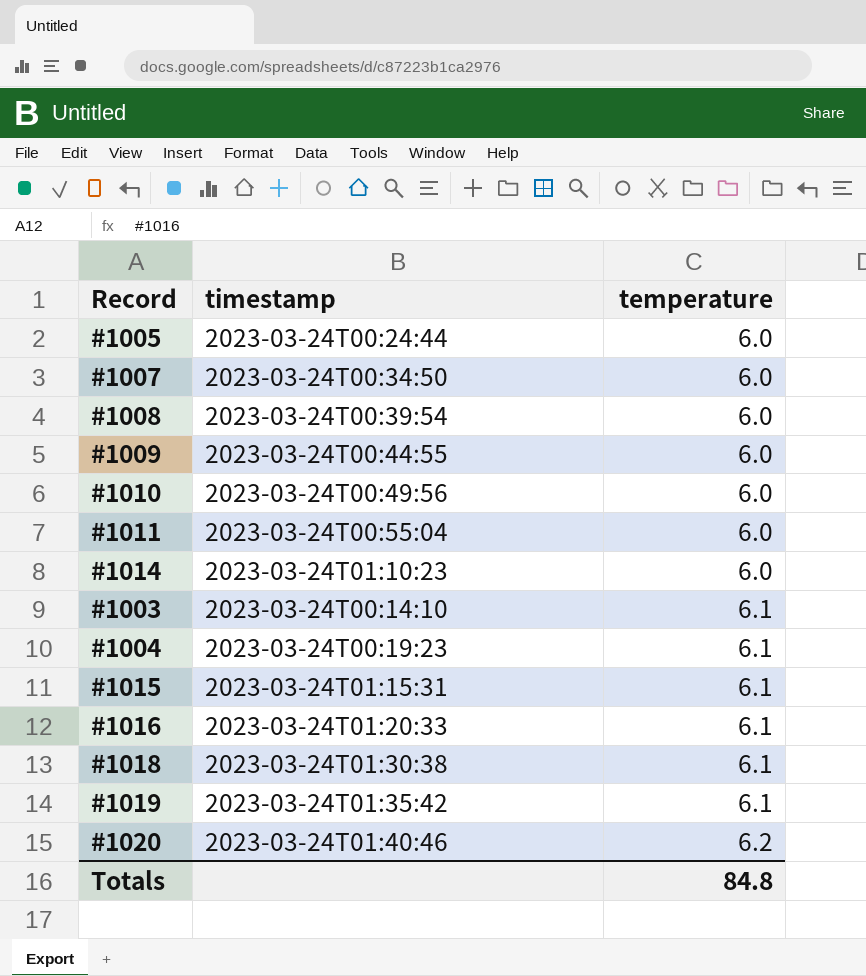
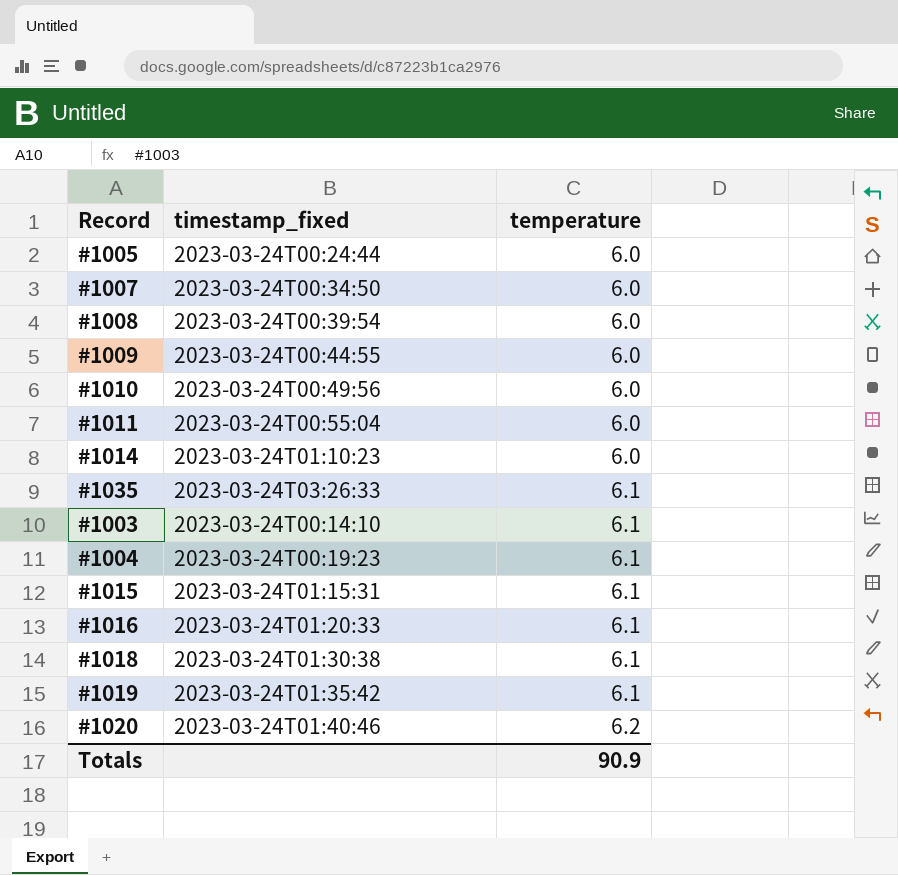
column name: timestamp -> timestamp_fixed
row #1035: none -> 2023-03-24T03:26:33 | 6.1
Totals | temperature: 84.8 -> 90.9

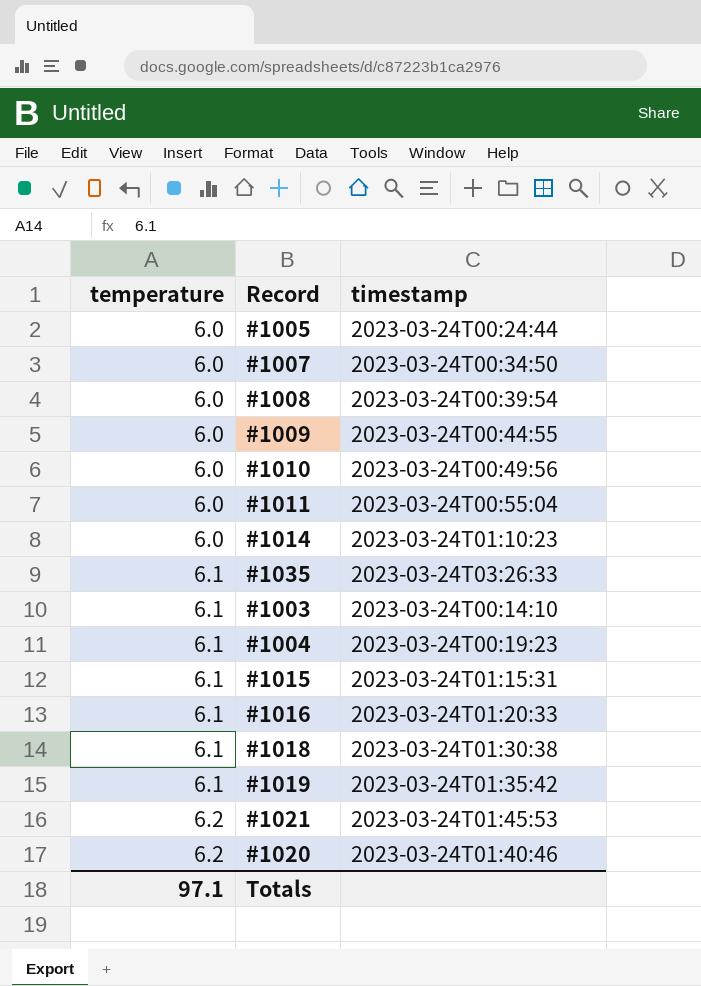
column temperature | position: 3 -> 1
column name: timestamp_fixed -> timestamp
row #1021: none -> 6.2 | 2023-03-24T01:45:53
Totals | temperature: 90.9 -> 97.1

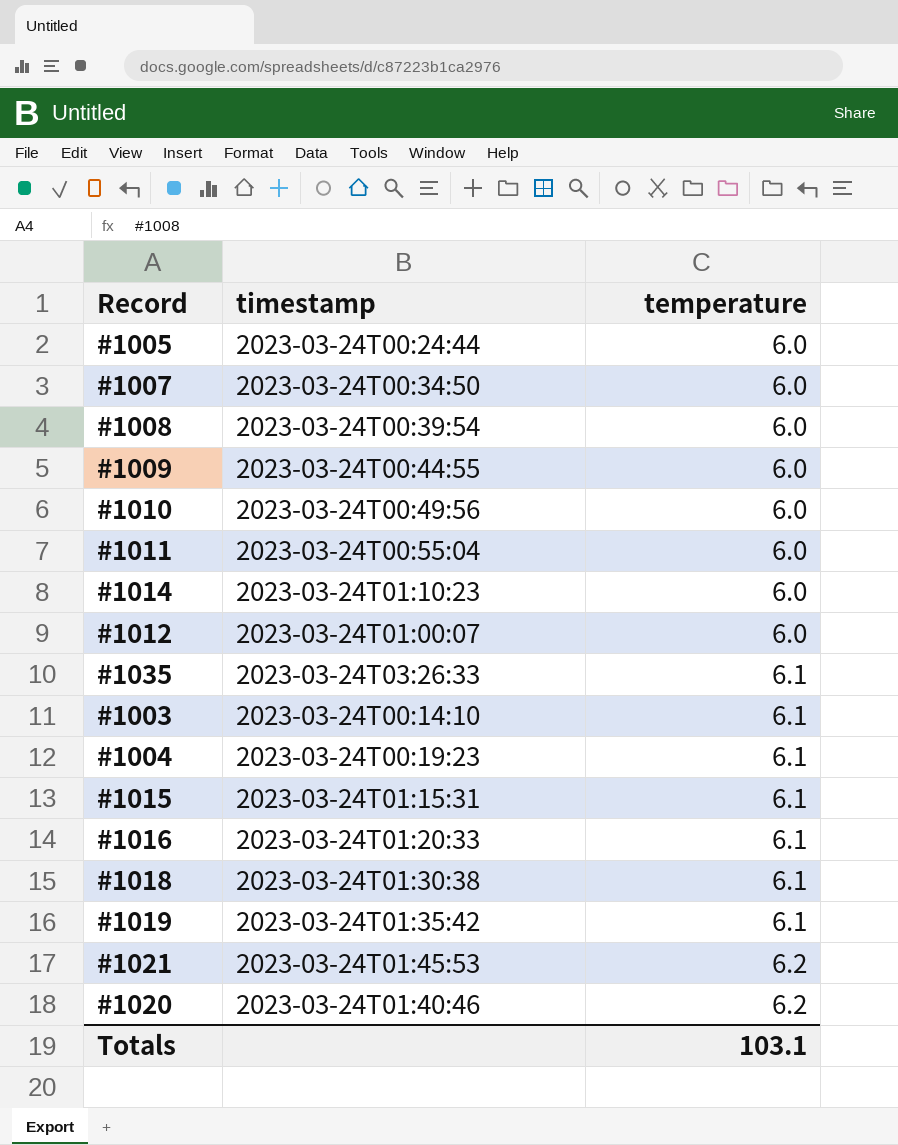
column temperature | position: 1 -> 3
row #1012: none -> 2023-03-24T01:00:07 | 6.0
Totals | temperature: 97.1 -> 103.1

